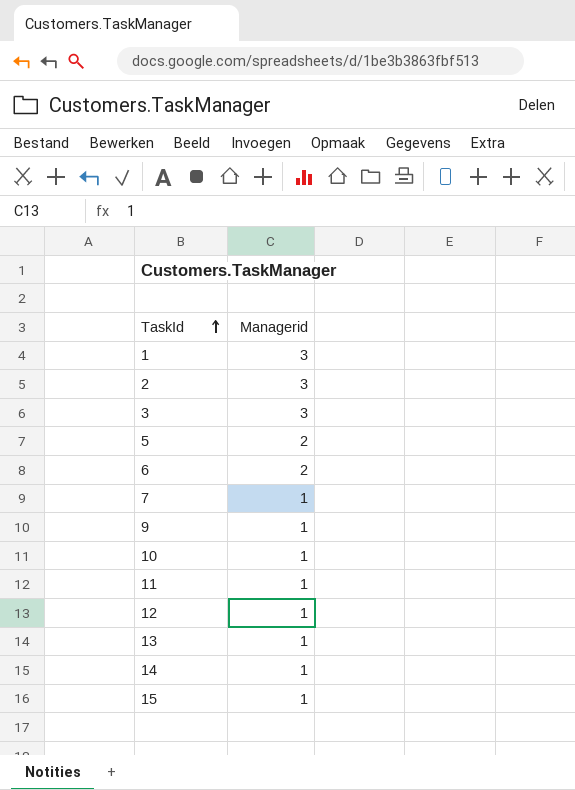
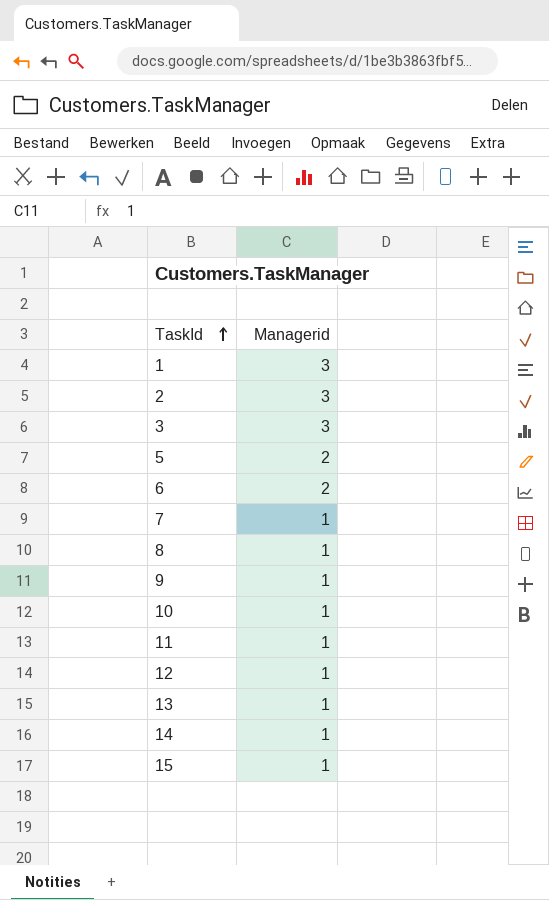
row 8: none -> 1

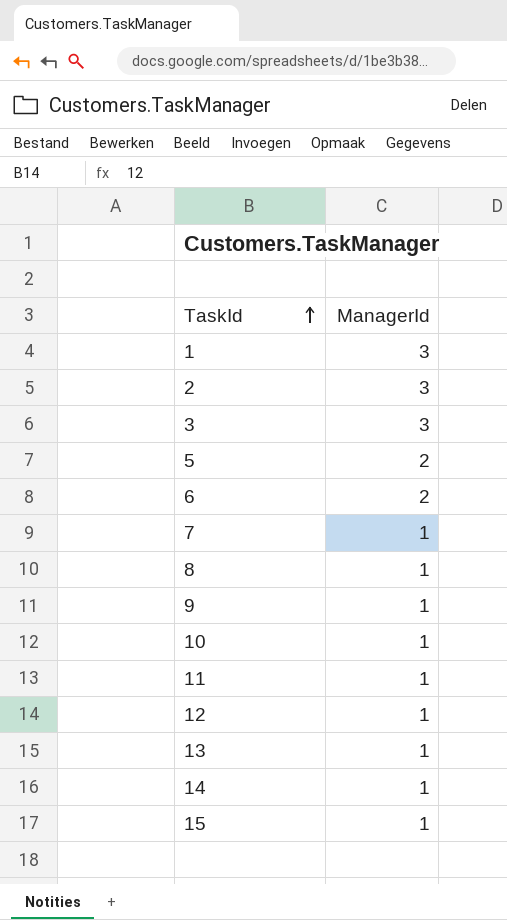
column name: Managerid -> ManagerId

